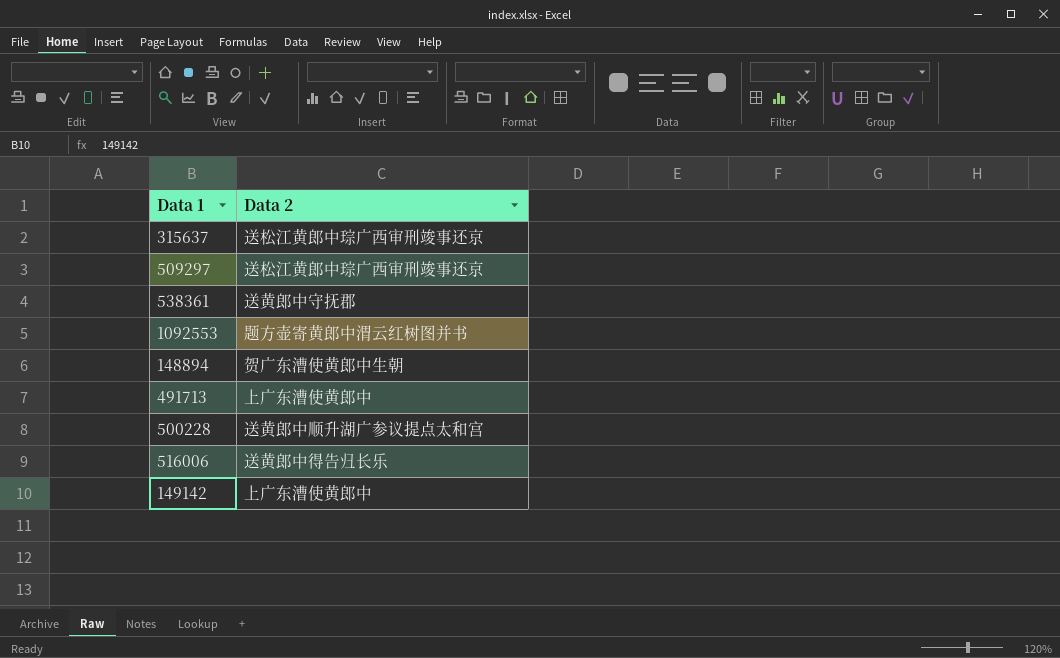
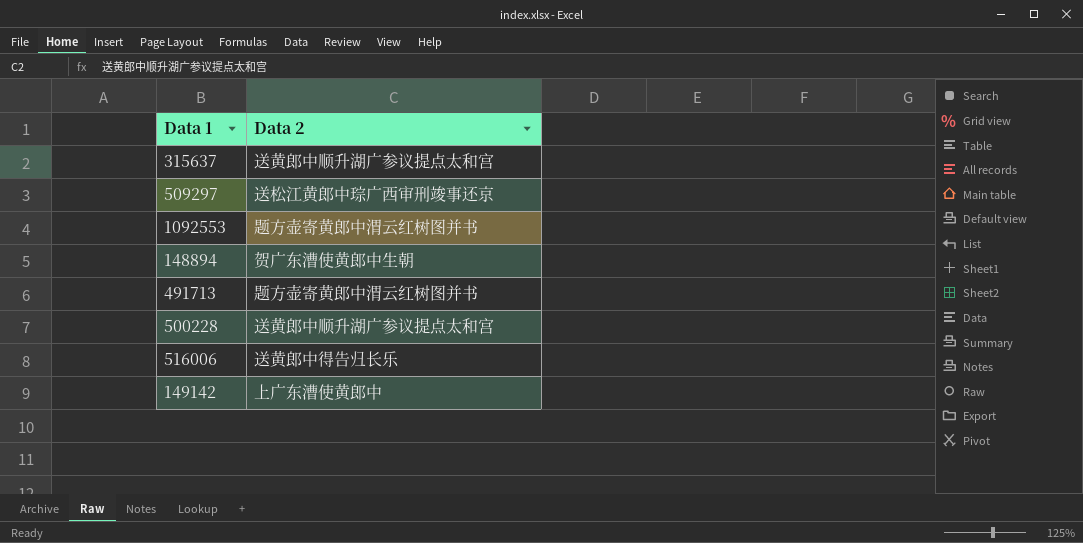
row 538361: 送黄郎中守抚郡 -> none
315637 | Data 2: 送松江黄郎中琮广西审刑竣事还京 -> 送黄郎中顺升湖广参议提点太和宫
491713 | Data 2: 上广东漕使黄郎中 -> 题方壶寄黄郎中渭云红树图并书

